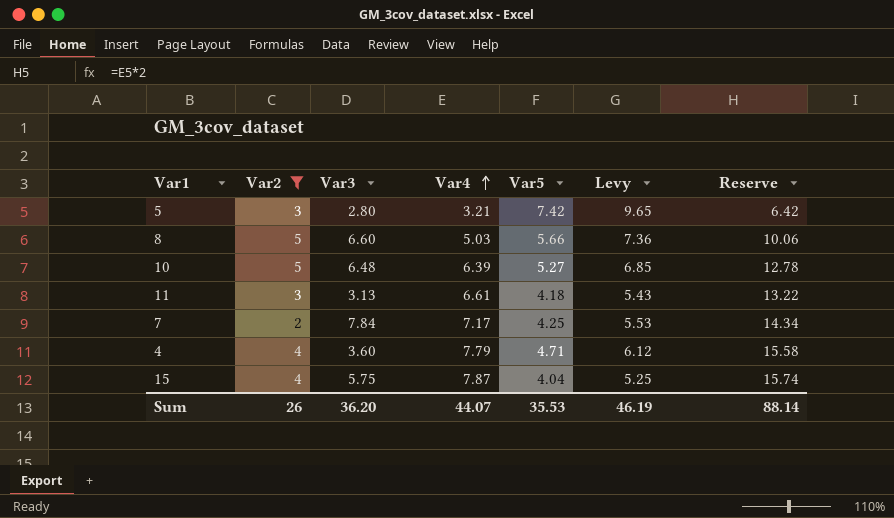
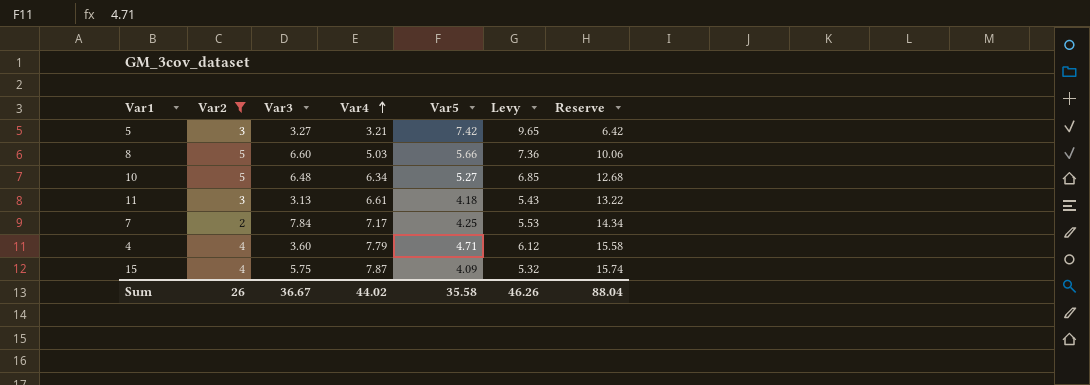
5 | Var3: 2.80 -> 3.27
10 | Var4: 6.39 -> 6.34
10 | Reserve: 12.78 -> 12.68
15 | Var5: 4.04 -> 4.09
15 | Levy: 5.25 -> 5.32
Sum | Var3: 36.20 -> 36.67
Sum | Var4: 44.07 -> 44.02
Sum | Var5: 35.53 -> 35.58
Sum | Levy: 46.19 -> 46.26
Sum | Reserve: 88.14 -> 88.04

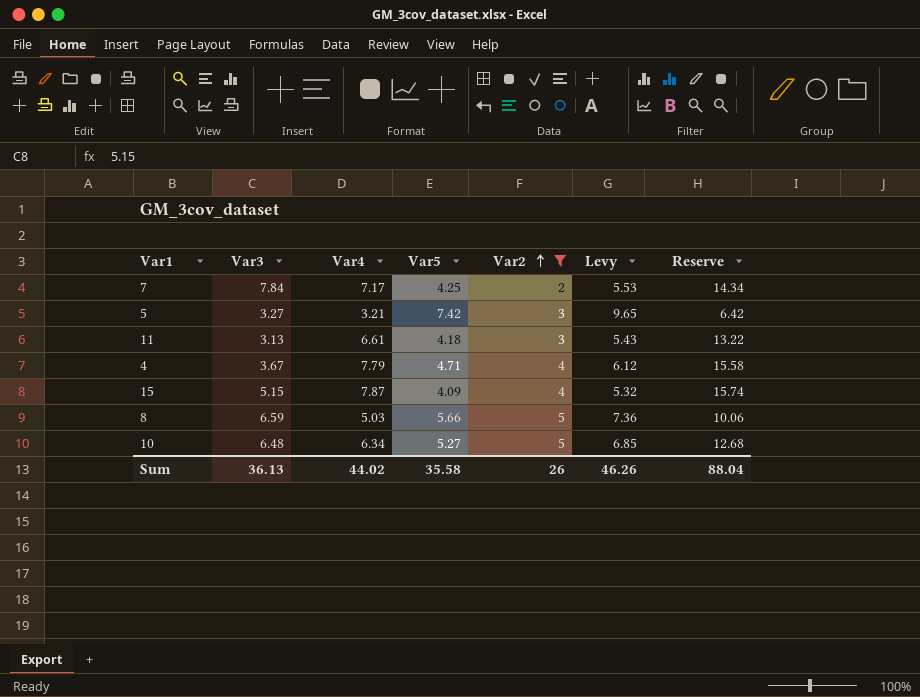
row order: Var4 ascending -> Var2 ascending
column Var2 | position: 2 -> 5
4 | Var3: 3.60 -> 3.67
15 | Var3: 5.75 -> 5.15
8 | Var3: 6.60 -> 6.59
Sum | Var3: 36.67 -> 36.13

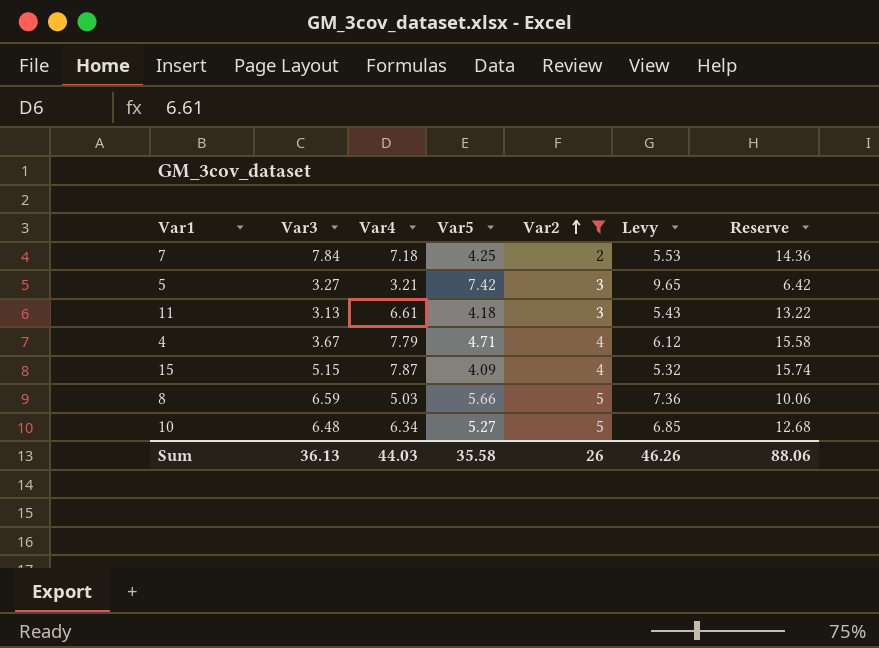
7 | Var4: 7.17 -> 7.18
7 | Reserve: 14.34 -> 14.36
Sum | Var4: 44.02 -> 44.03
Sum | Reserve: 88.04 -> 88.06

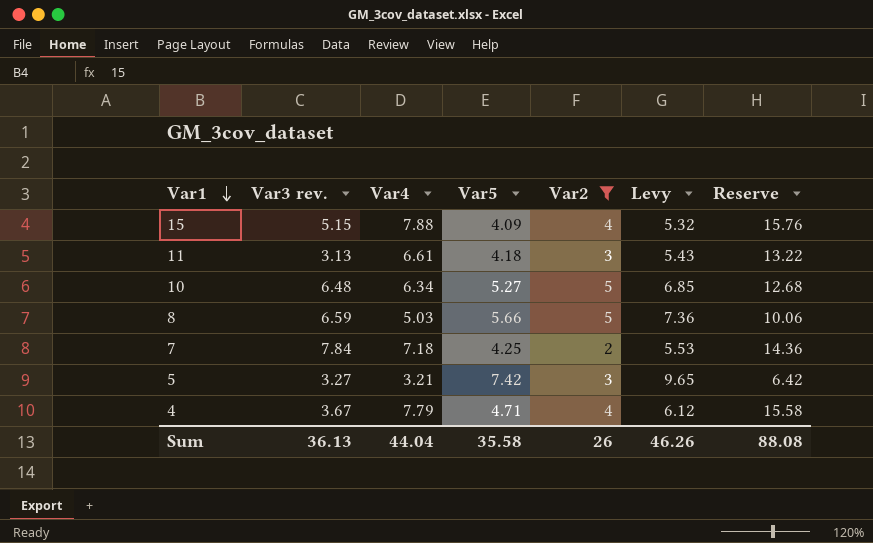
row order: Var2 ascending -> Var1 descending
column name: Var3 -> Var3 rev.
15 | Var4: 7.87 -> 7.88
15 | Reserve: 15.74 -> 15.76
Sum | Var4: 44.03 -> 44.04
Sum | Reserve: 88.06 -> 88.08

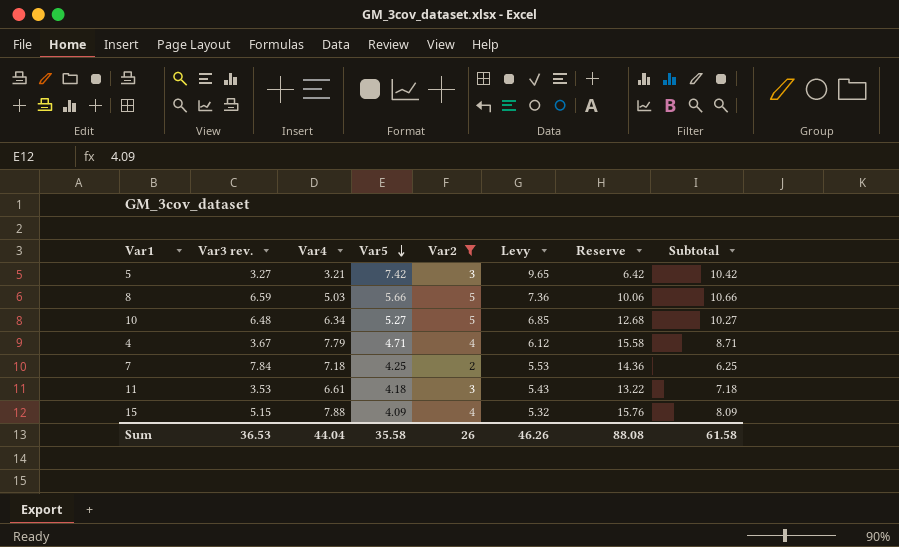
row order: Var1 descending -> Var5 descending
column Subtotal | formula: none -> [Var5] + [Var2]
11 | Var3 rev.: 3.13 -> 3.53
Sum | Var3 rev.: 36.13 -> 36.53

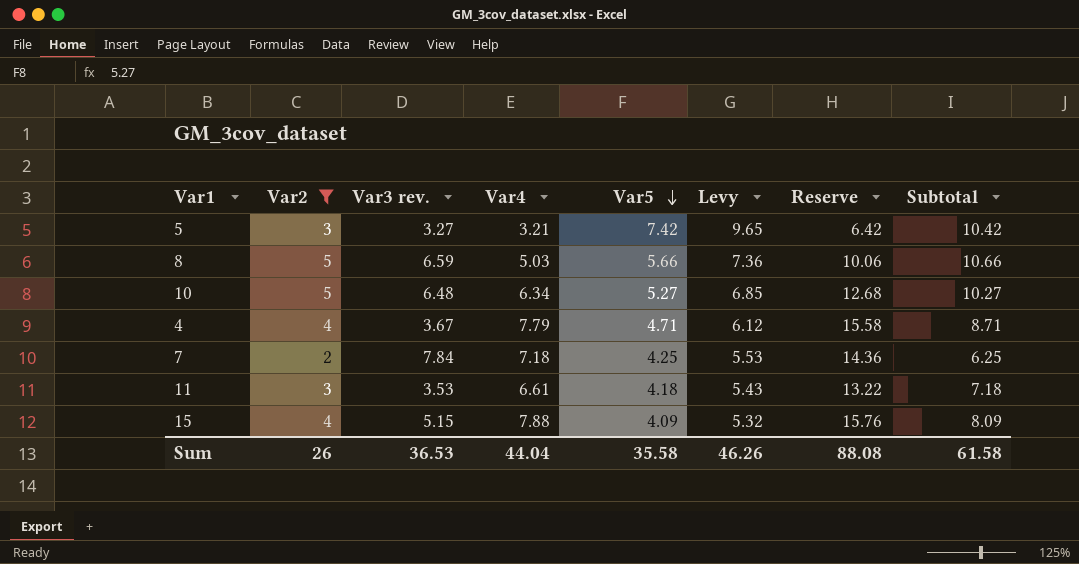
column Var2 | position: 5 -> 2

